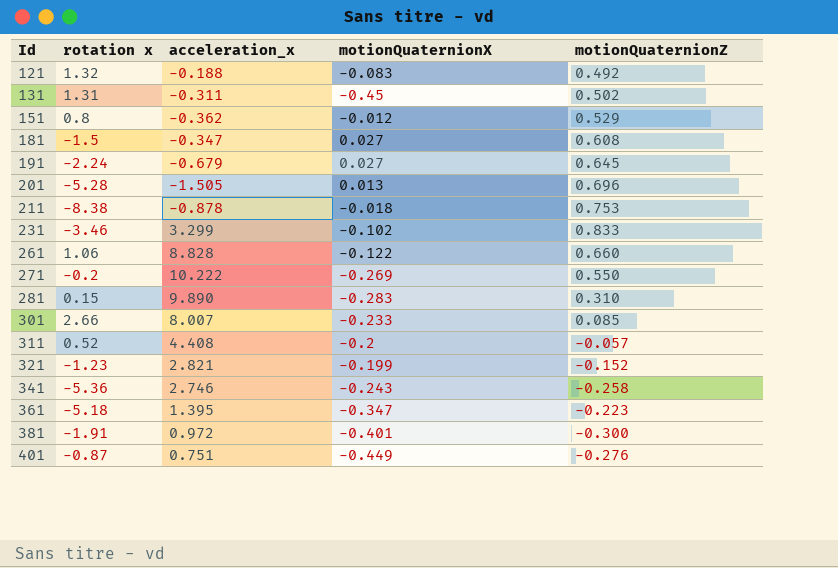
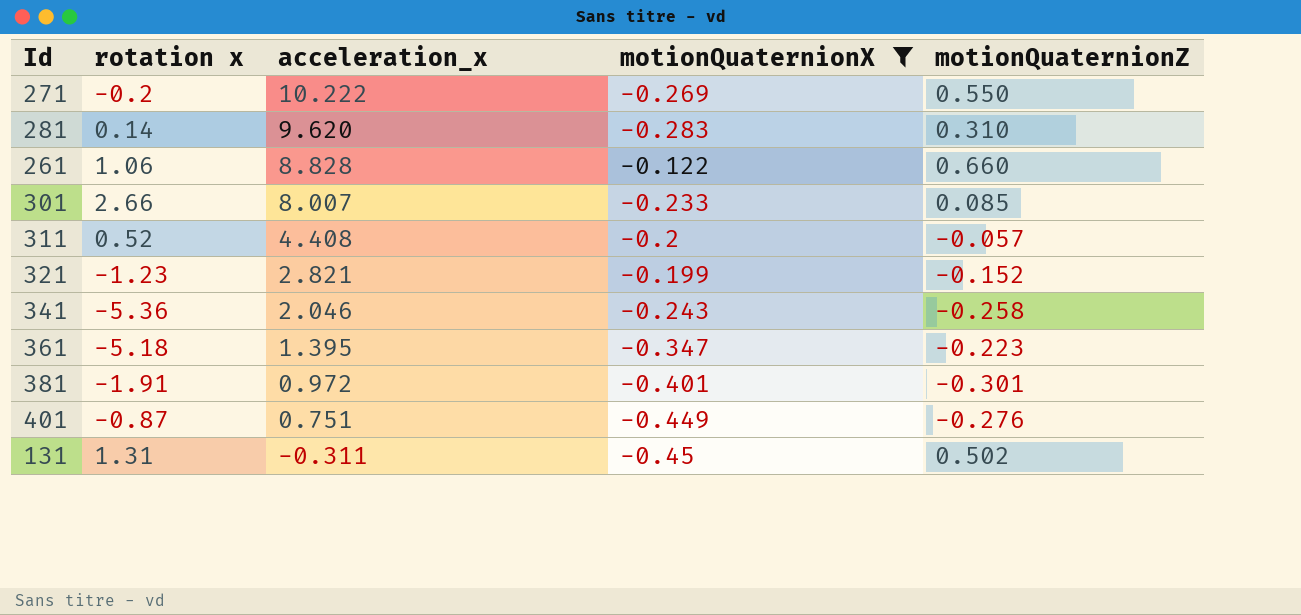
filter: none -> motionQuaternionX <= -0.122
row order: Id ascending -> acceleration_x descending
281 | rotation x: 0.15 -> 0.14
281 | acceleration_x: 9.890 -> 9.620
341 | acceleration_x: 2.746 -> 2.046
381 | motionQuaternionZ: -0.300 -> -0.301

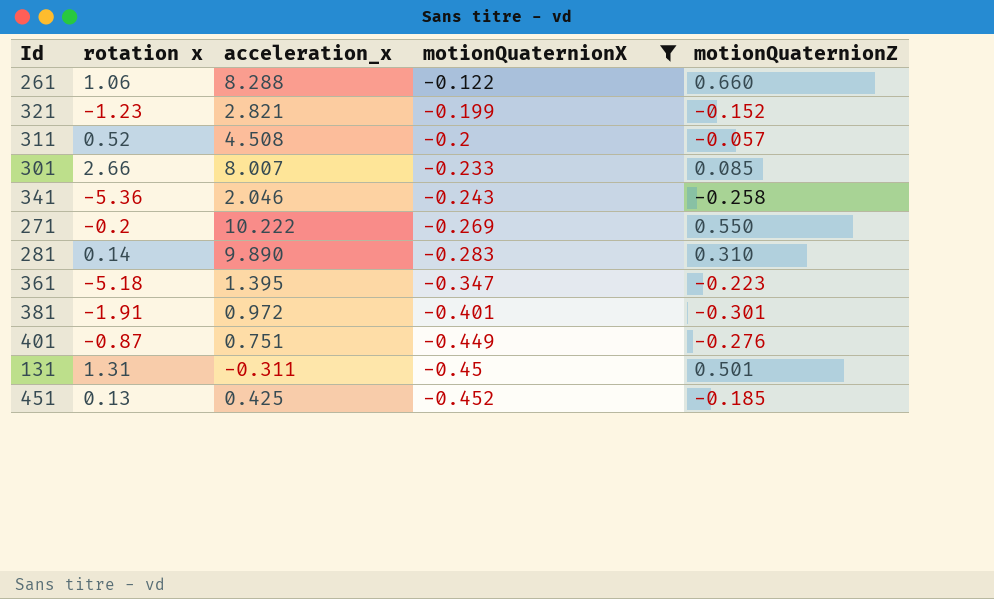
row order: acceleration_x descending -> motionQuaternionX descending
261 | acceleration_x: 8.828 -> 8.288
311 | acceleration_x: 4.408 -> 4.508
281 | acceleration_x: 9.620 -> 9.890
131 | motionQuaternionZ: 0.502 -> 0.501
row 451: none -> 0.13 | 0.425 | -0.452 | -0.185

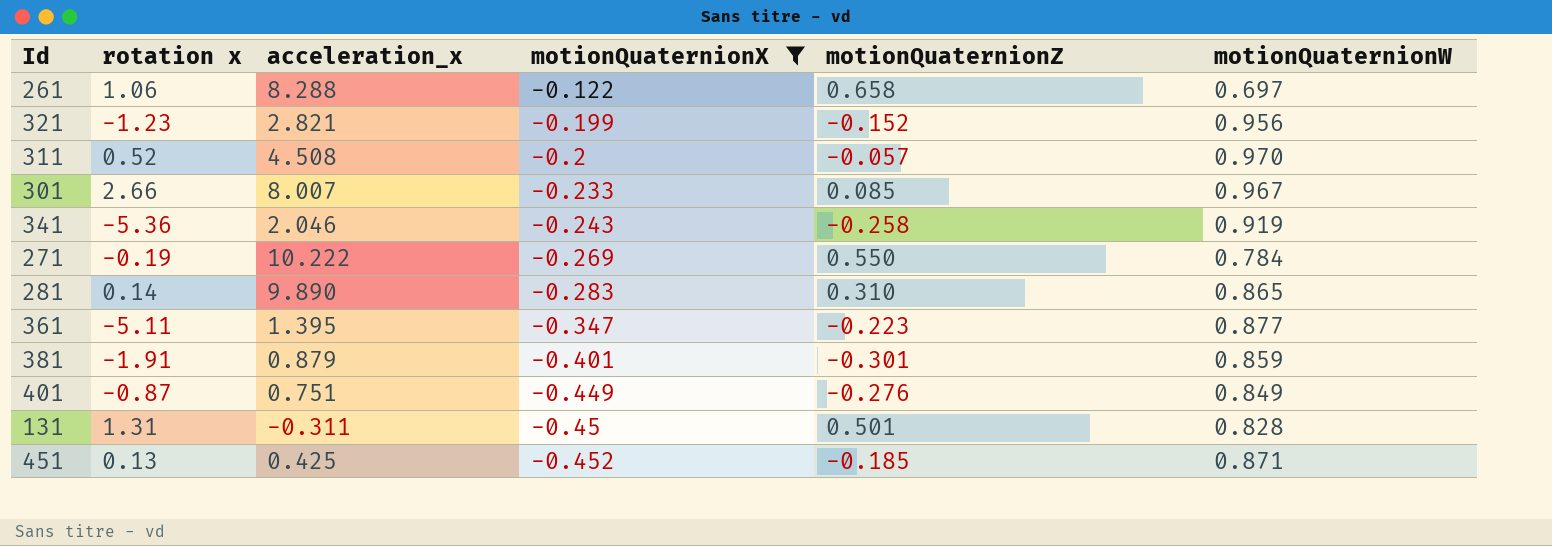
column motionQuaternionW | position: none -> 6
261 | motionQuaternionZ: 0.660 -> 0.658
271 | rotation x: -0.2 -> -0.19
361 | rotation x: -5.18 -> -5.11
381 | acceleration_x: 0.972 -> 0.879

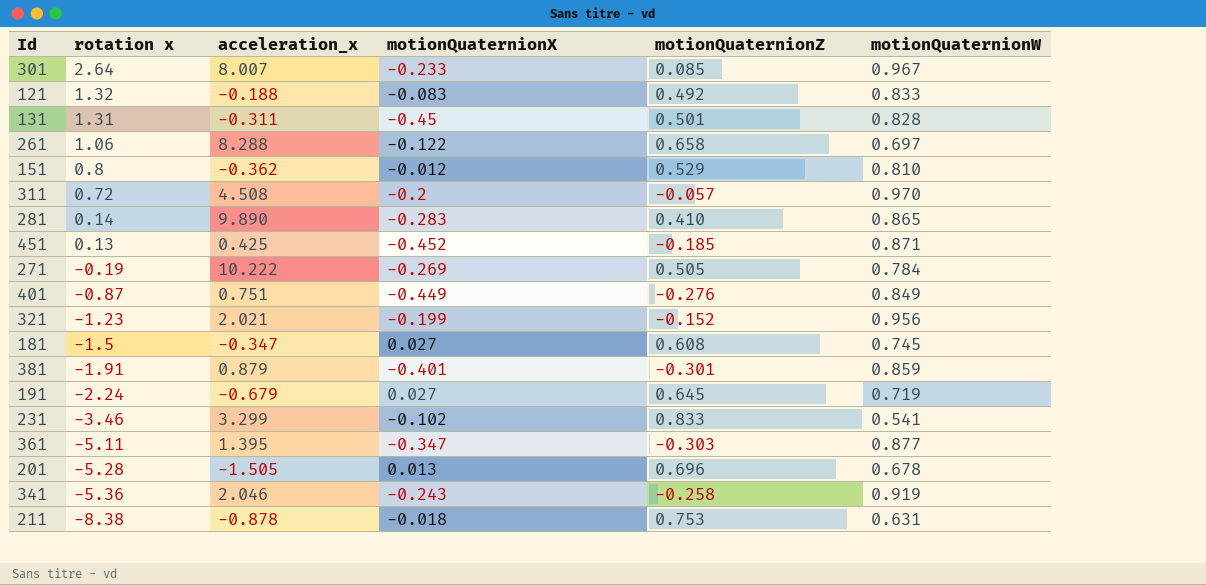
filter: motionQuaternionX <= -0.122 -> none
row order: motionQuaternionX descending -> rotation x descending
301 | rotation x: 2.66 -> 2.64
311 | rotation x: 0.52 -> 0.72
281 | motionQuaternionZ: 0.310 -> 0.410
271 | motionQuaternionZ: 0.550 -> 0.505
321 | acceleration_x: 2.821 -> 2.021
361 | motionQuaternionZ: -0.223 -> -0.303

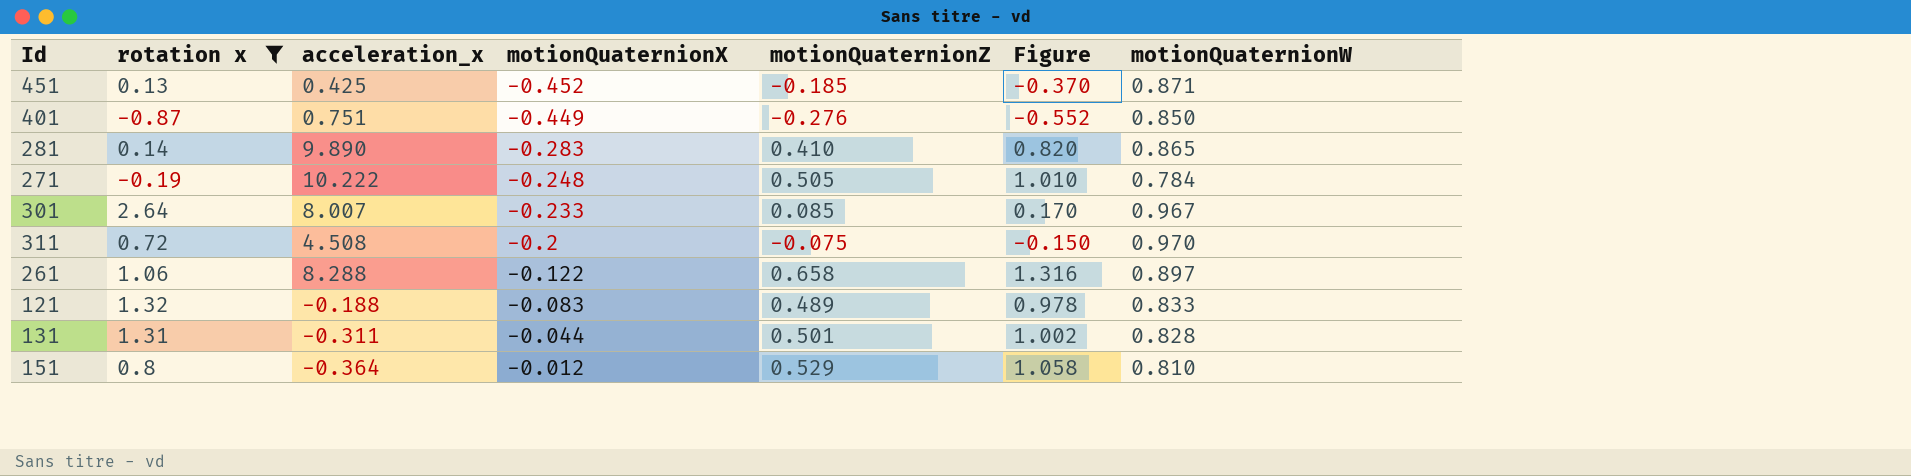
filter: none -> rotation x >= -0.87
row order: rotation x descending -> motionQuaternionX ascending
column Figure | formula: none -> [motionQuaternionZ] * 2
401 | motionQuaternionW: 0.849 -> 0.850
271 | motionQuaternionX: -0.269 -> -0.248
311 | motionQuaternionZ: -0.057 -> -0.075
261 | motionQuaternionW: 0.697 -> 0.897
121 | motionQuaternionZ: 0.492 -> 0.489
131 | motionQuaternionX: -0.45 -> -0.044
151 | acceleration_x: -0.362 -> -0.364

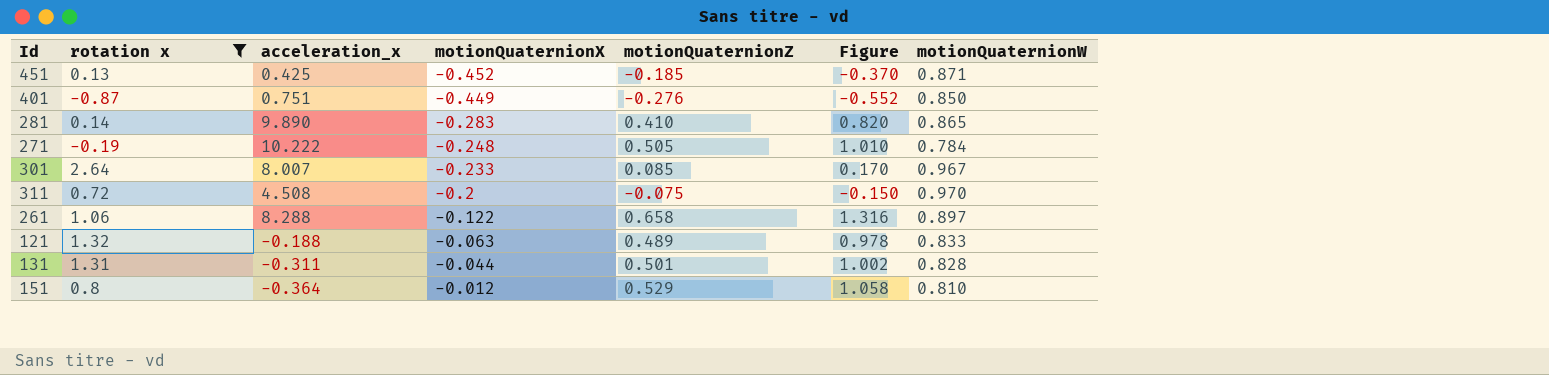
121 | motionQuaternionX: -0.083 -> -0.063

